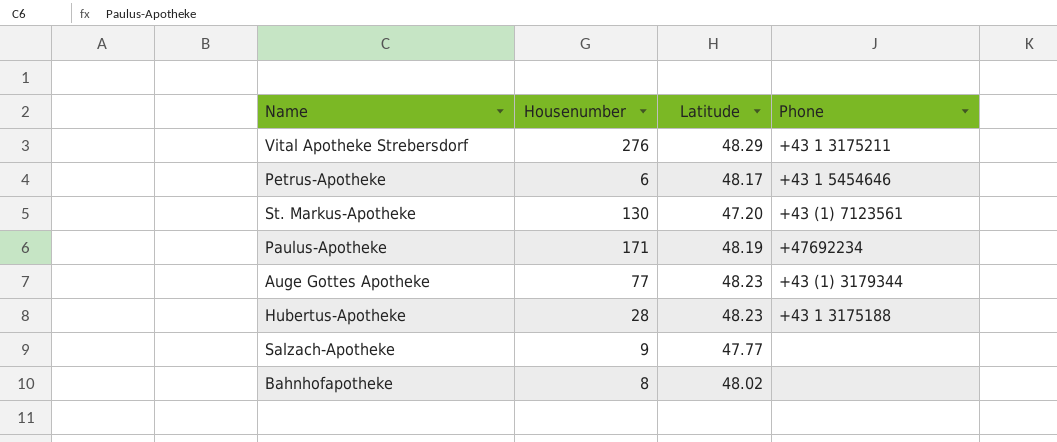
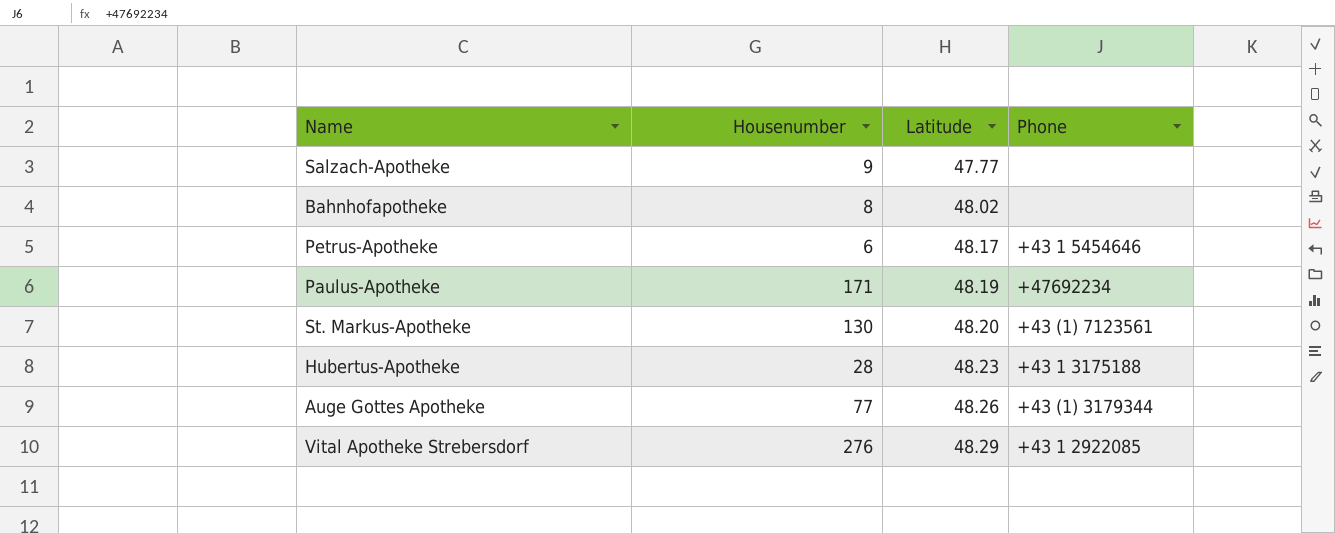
row order: none -> Latitude ascending
St. Markus-Apotheke | Latitude: 47.20 -> 48.20
Auge Gottes Apotheke | Latitude: 48.23 -> 48.26
Vital Apotheke Strebersdorf | Phone: +43 1 3175211 -> +43 1 2922085

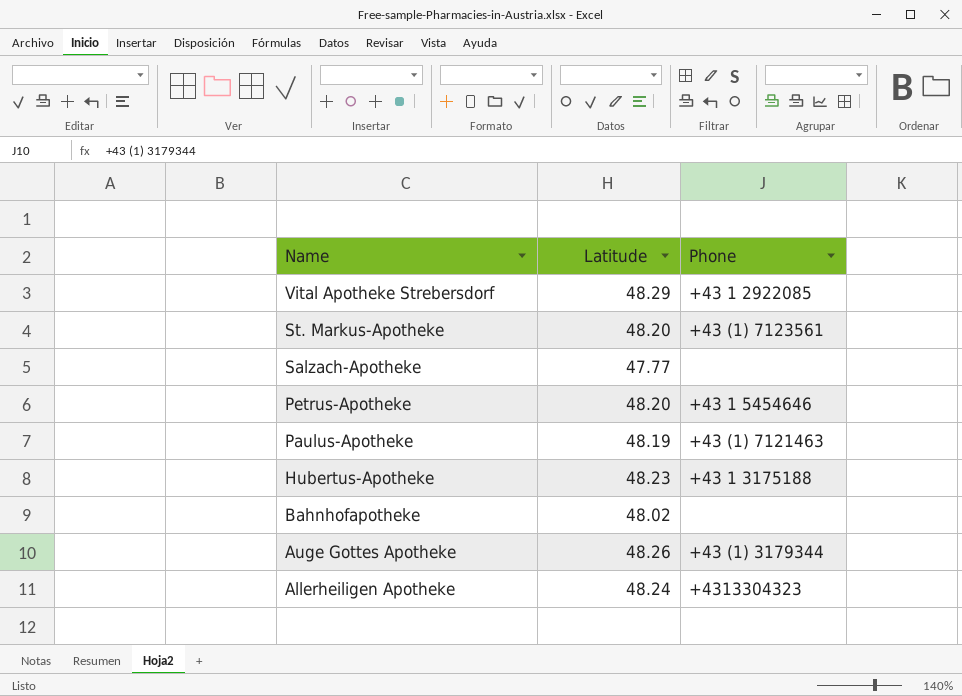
row order: Latitude ascending -> Name descending
column Housenumber | position: 2 -> none
Petrus-Apotheke | Latitude: 48.17 -> 48.20
Paulus-Apotheke | Phone: +47692234 -> +43 (1) 7121463
row Allerheiligen Apotheke: none -> 48.24 | +4313304323

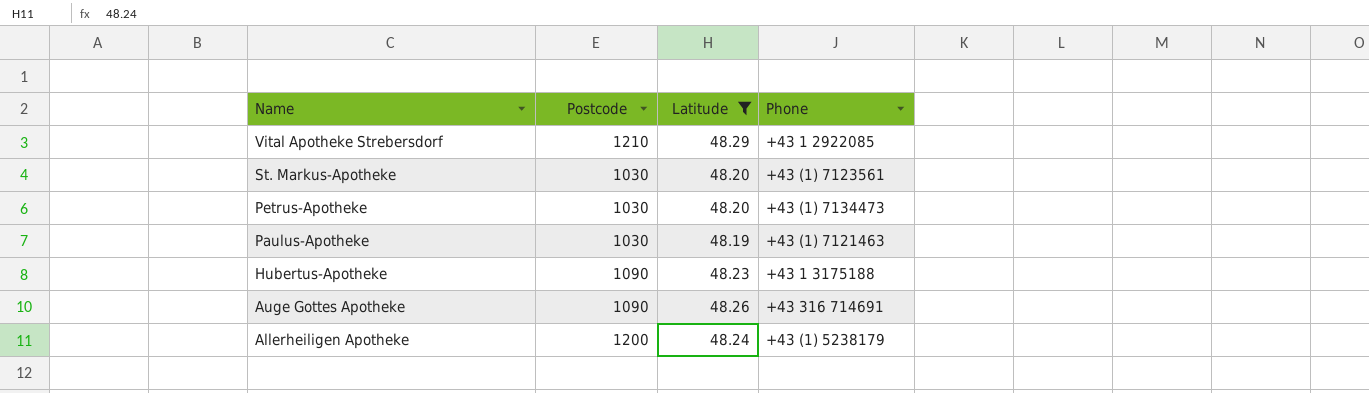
filter: none -> Latitude >= 48.19
column Postcode | position: none -> 2
Petrus-Apotheke | Phone: +43 1 5454646 -> +43 (1) 7134473
Auge Gottes Apotheke | Phone: +43 (1) 3179344 -> +43 316 714691
Allerheiligen Apotheke | Phone: +4313304323 -> +43 (1) 5238179

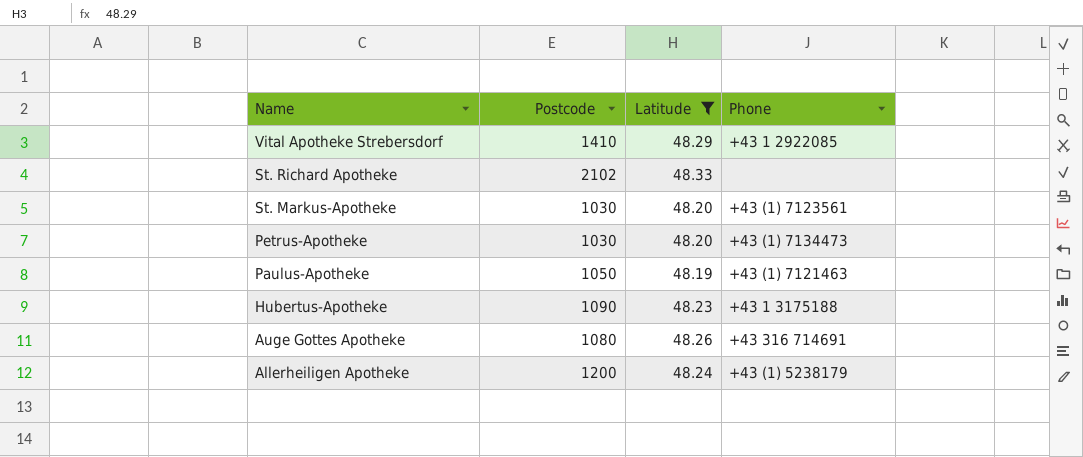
Vital Apotheke Strebersdorf | Postcode: 1210 -> 1410
row St. Richard Apotheke: none -> 2102 | 48.33 | none
Paulus-Apotheke | Postcode: 1030 -> 1050
Auge Gottes Apotheke | Postcode: 1090 -> 1080

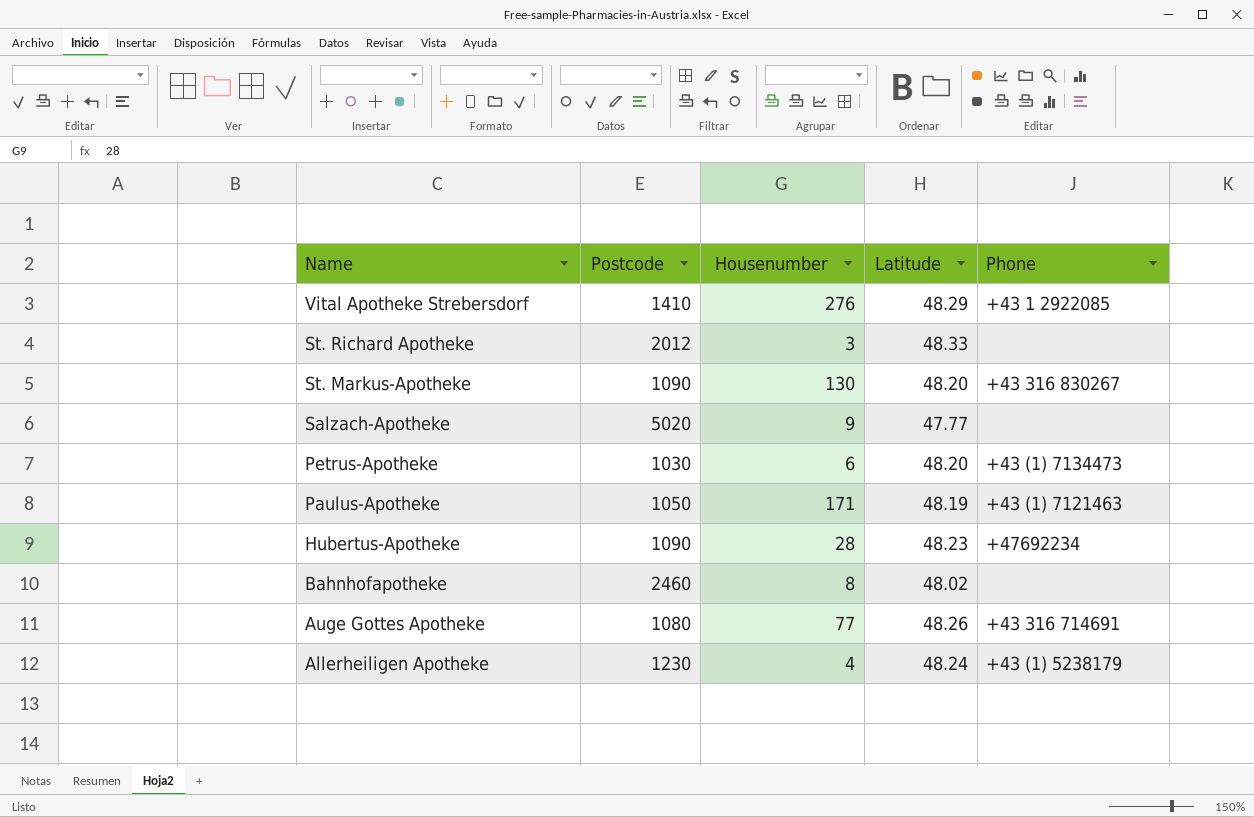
filter: Latitude >= 48.19 -> none
column Housenumber | position: none -> 3
St. Richard Apotheke | Postcode: 2102 -> 2012
St. Markus-Apotheke | Postcode: 1030 -> 1090
St. Markus-Apotheke | Phone: +43 (1) 7123561 -> +43 316 830267
Hubertus-Apotheke | Phone: +43 1 3175188 -> +47692234
Allerheiligen Apotheke | Postcode: 1200 -> 1230

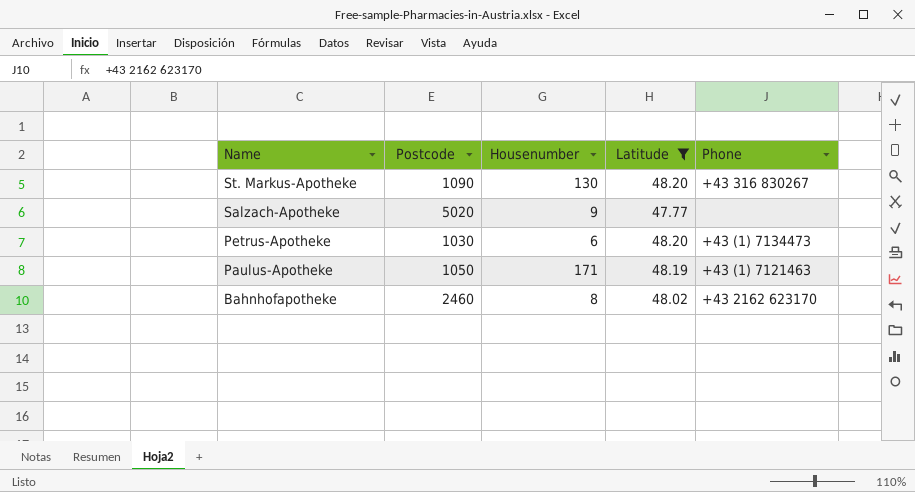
filter: none -> Latitude <= 48.20
Bahnhofapotheke | Phone: none -> +43 2162 623170

